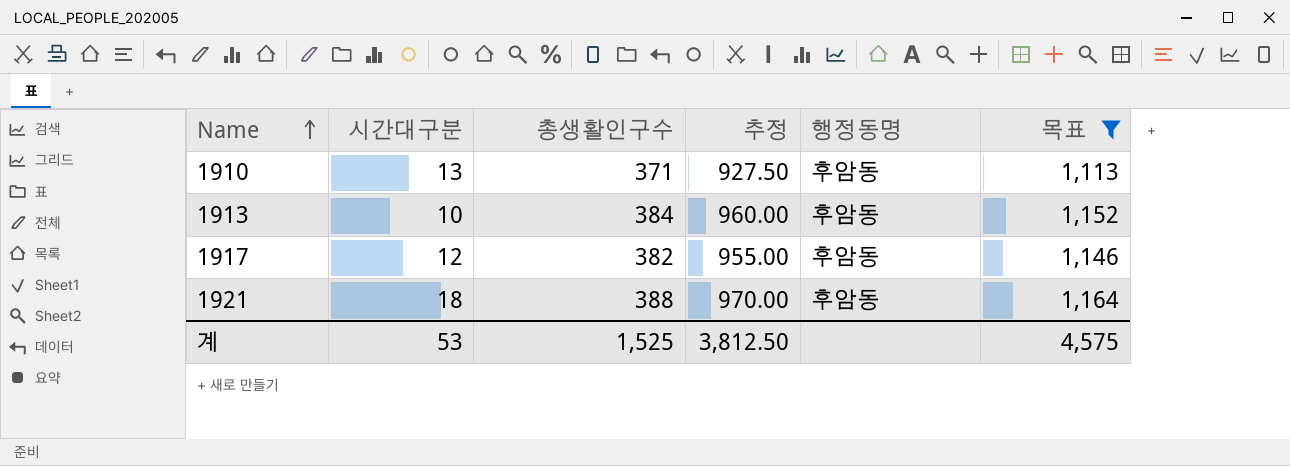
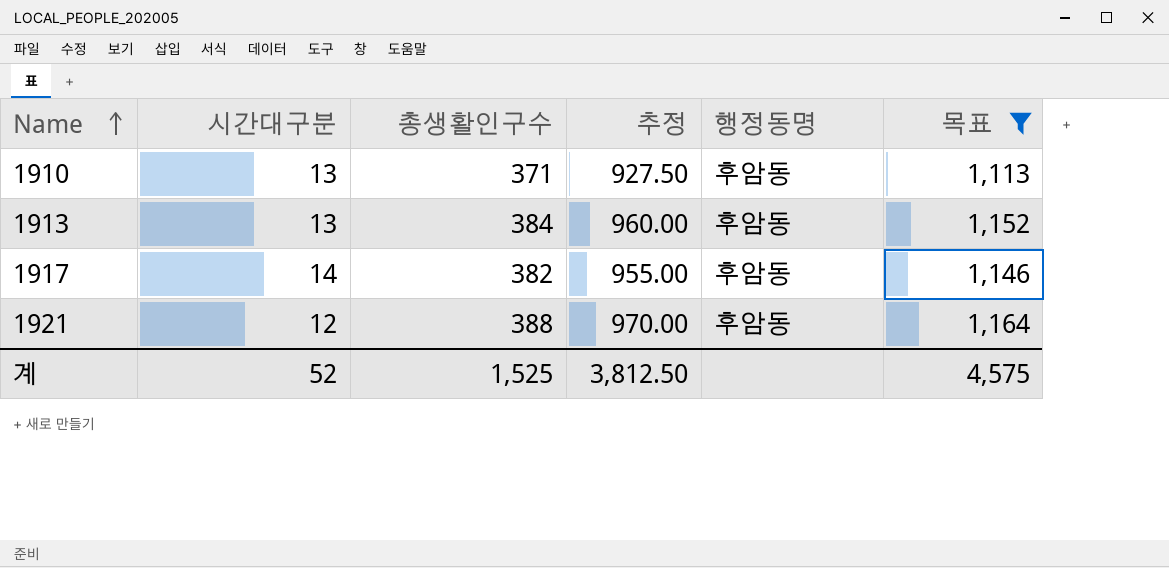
1913 | 시간대구분: 10 -> 13
1917 | 시간대구분: 12 -> 14
1921 | 시간대구분: 18 -> 12
계 | 시간대구분: 53 -> 52

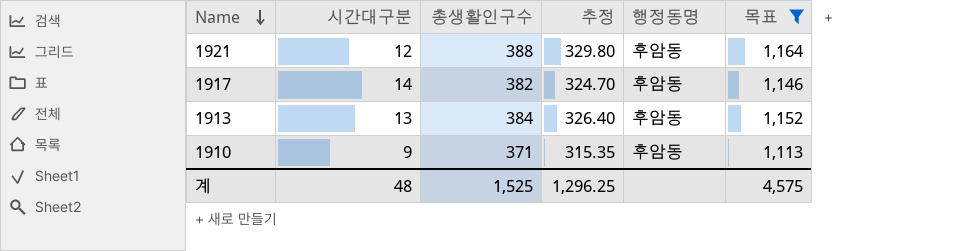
row order: Name ascending -> Name descending
column 추정 | formula: [총생활인구수] * 2.5 -> [총생활인구수] * 0.85
1910 | 시간대구분: 13 -> 9
계 | 시간대구분: 52 -> 48
계 | 추정: 3,812.50 -> 1,296.25

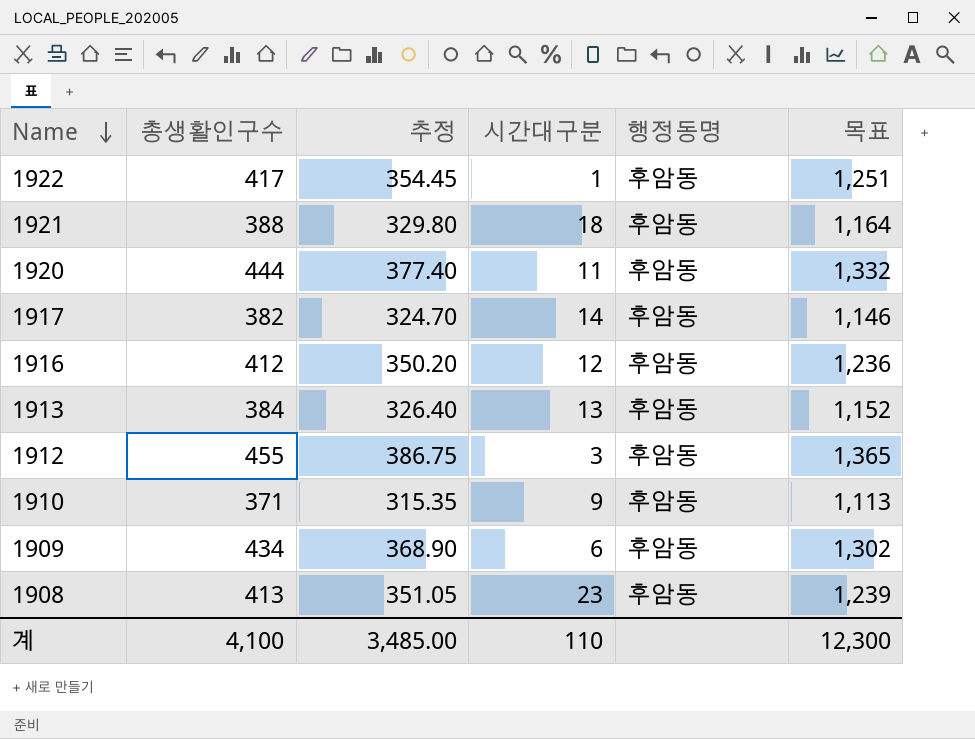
filter: 목표 <= 1,164 -> none
column 시간대구분 | position: 2 -> 4
1921 | 시간대구분: 12 -> 18
계 | 총생활인구수: 1,525 -> 4,100
계 | 추정: 1,296.25 -> 3,485.00
계 | 시간대구분: 48 -> 110
계 | 목표: 4,575 -> 12,300

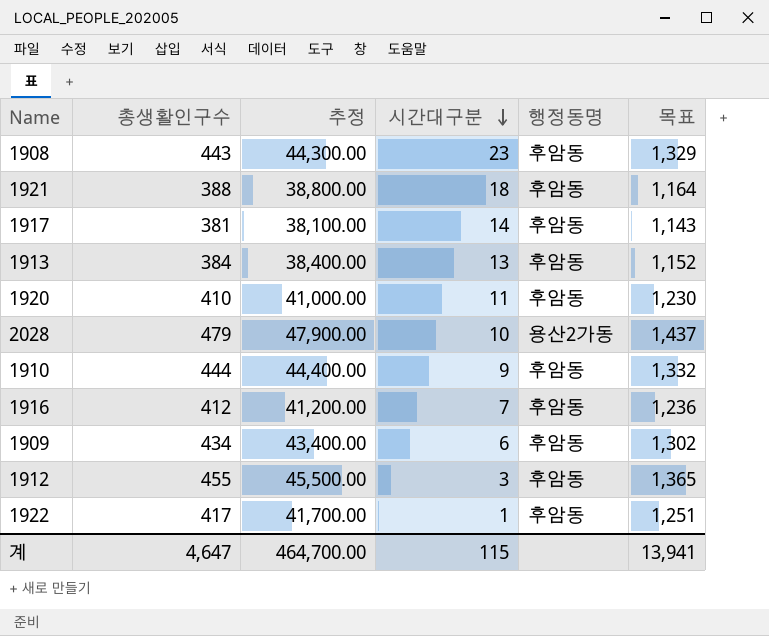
row order: Name descending -> 시간대구분 descending
column 추정 | formula: [총생활인구수] * 0.85 -> [총생활인구수] * 100
1908 | 총생활인구수: 413 -> 443
1908 | 목표: 1,239 -> 1,329
1917 | 총생활인구수: 382 -> 381
1917 | 목표: 1,146 -> 1,143
1920 | 총생활인구수: 444 -> 410
1920 | 목표: 1,332 -> 1,230
row 2028: none -> 479 | 47,900.00 | 10 | 용산2가동 | 1,437
1910 | 총생활인구수: 371 -> 444
1910 | 목표: 1,113 -> 1,332
1916 | 시간대구분: 12 -> 7
계 | 총생활인구수: 4,100 -> 4,647
계 | 추정: 3,485.00 -> 464,700.00
계 | 시간대구분: 110 -> 115
계 | 목표: 12,300 -> 13,941

